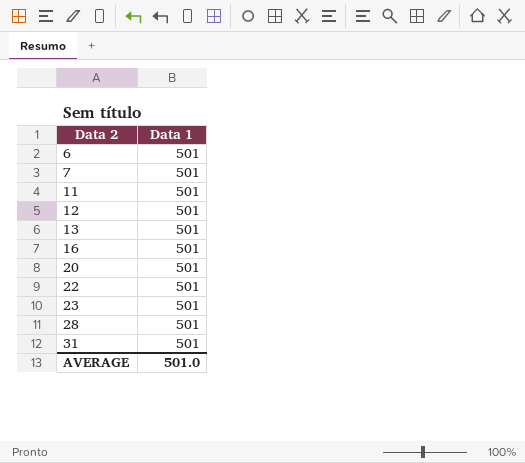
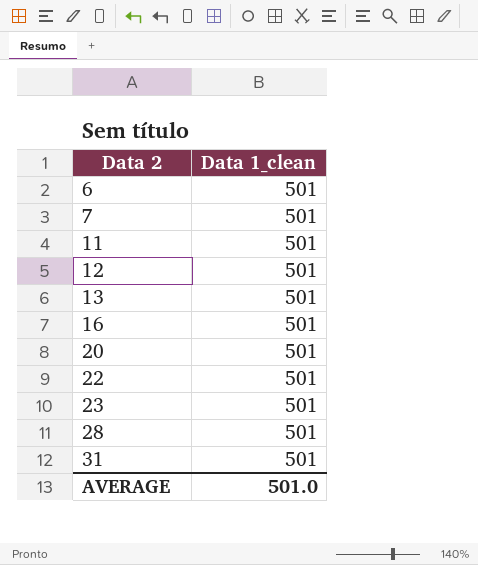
column name: Data 1 -> Data 1_clean

